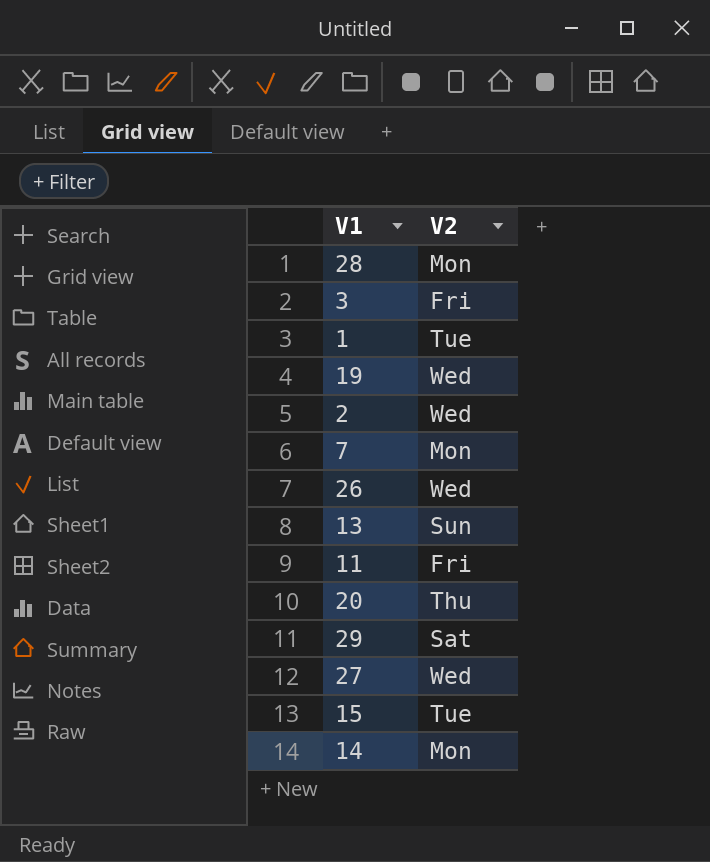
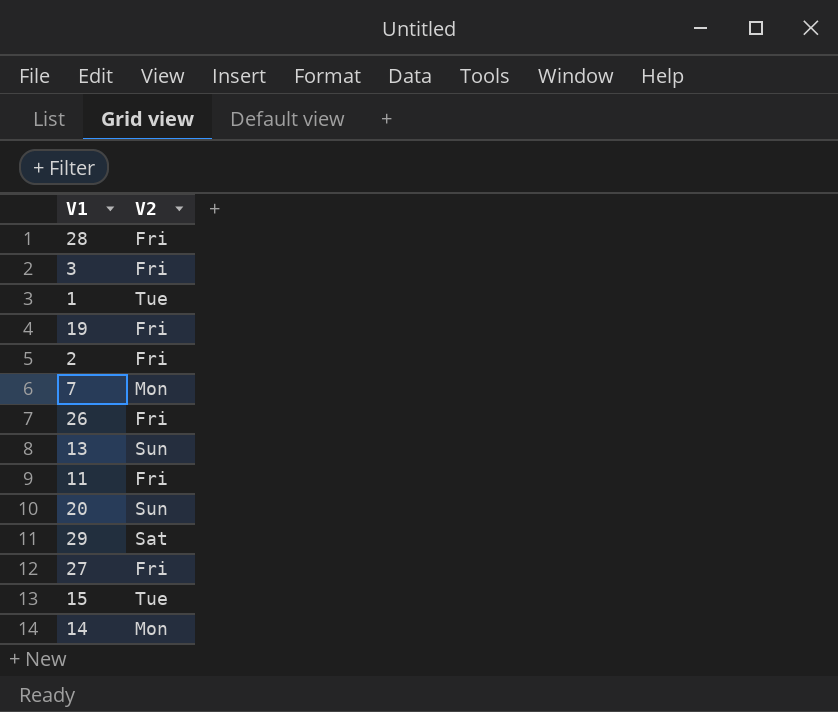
28 | V2: Mon -> Fri
19 | V2: Wed -> Fri
2 | V2: Wed -> Fri
26 | V2: Wed -> Fri
20 | V2: Thu -> Sun
27 | V2: Wed -> Fri

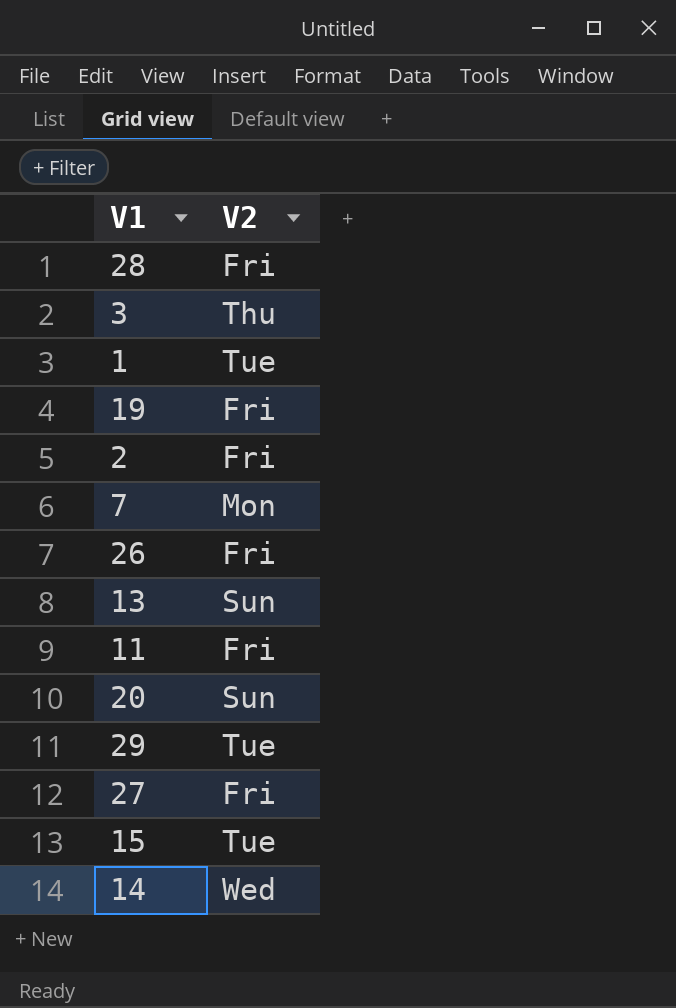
3 | V2: Fri -> Thu
29 | V2: Sat -> Tue
14 | V2: Mon -> Wed

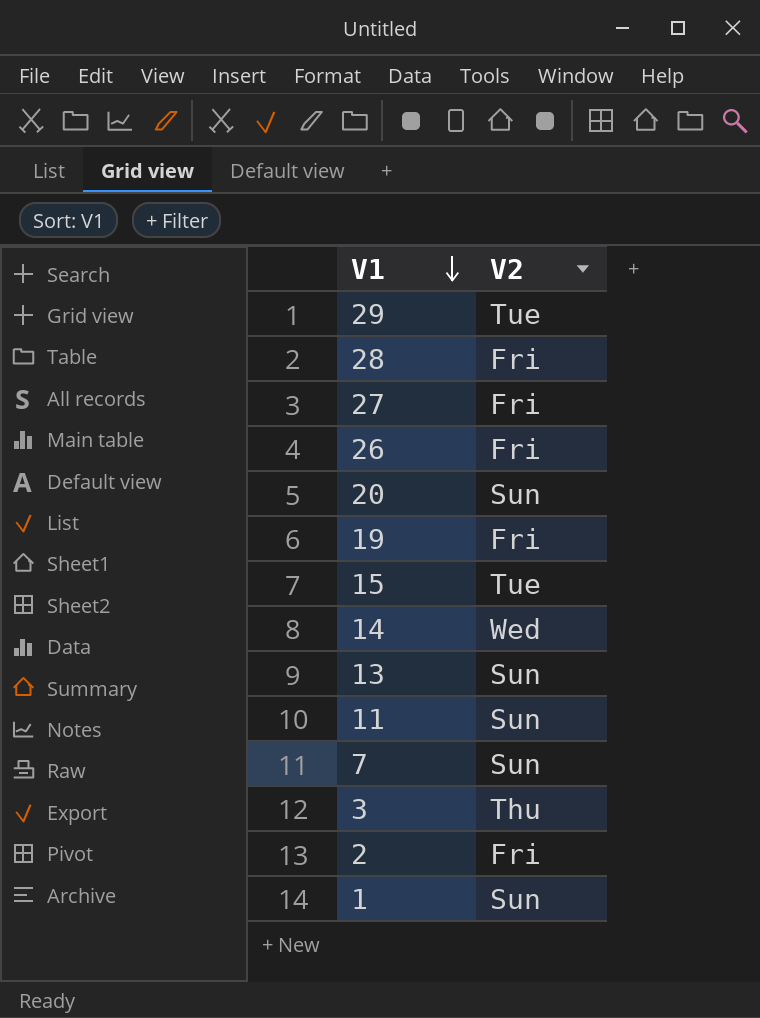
row order: none -> V1 descending
11 | V2: Fri -> Sun
7 | V2: Mon -> Sun
1 | V2: Tue -> Sun

